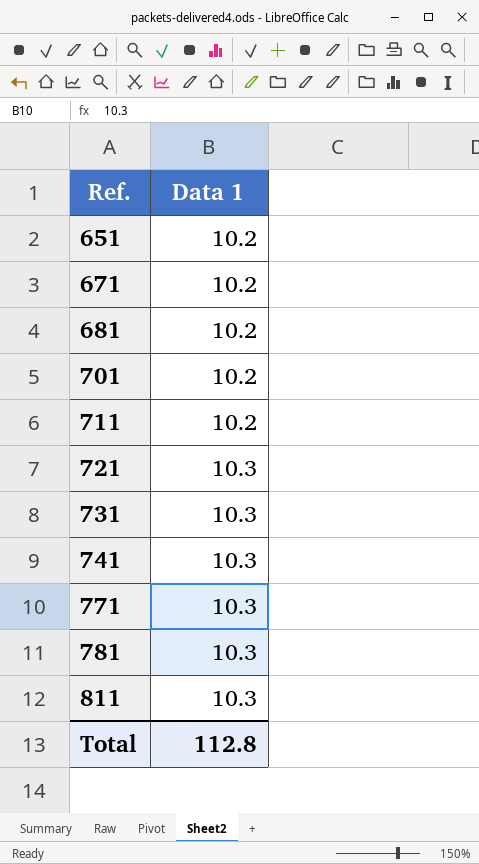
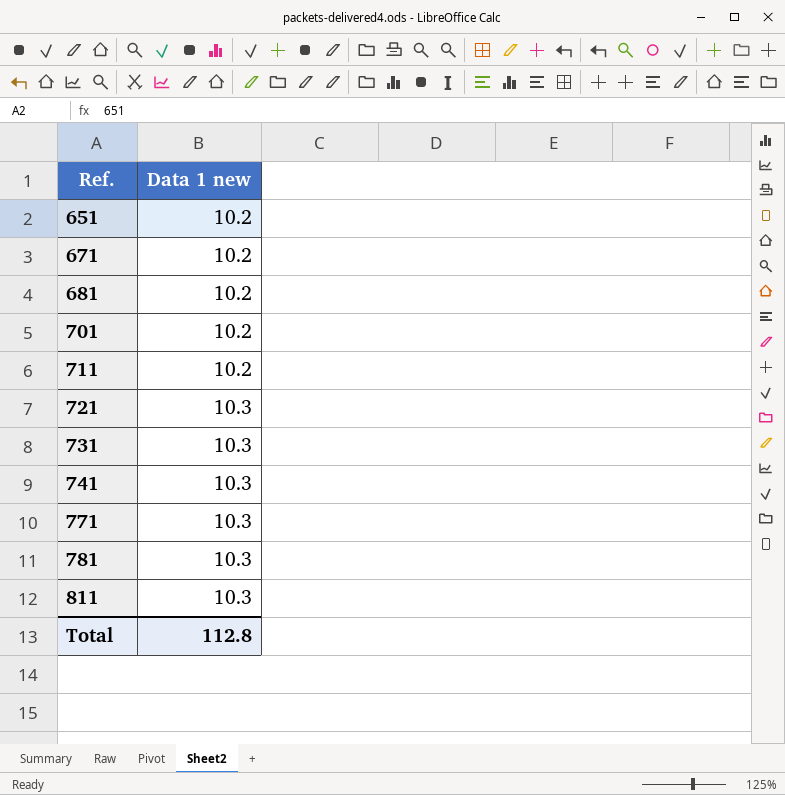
column name: Data 1 -> Data 1 new

